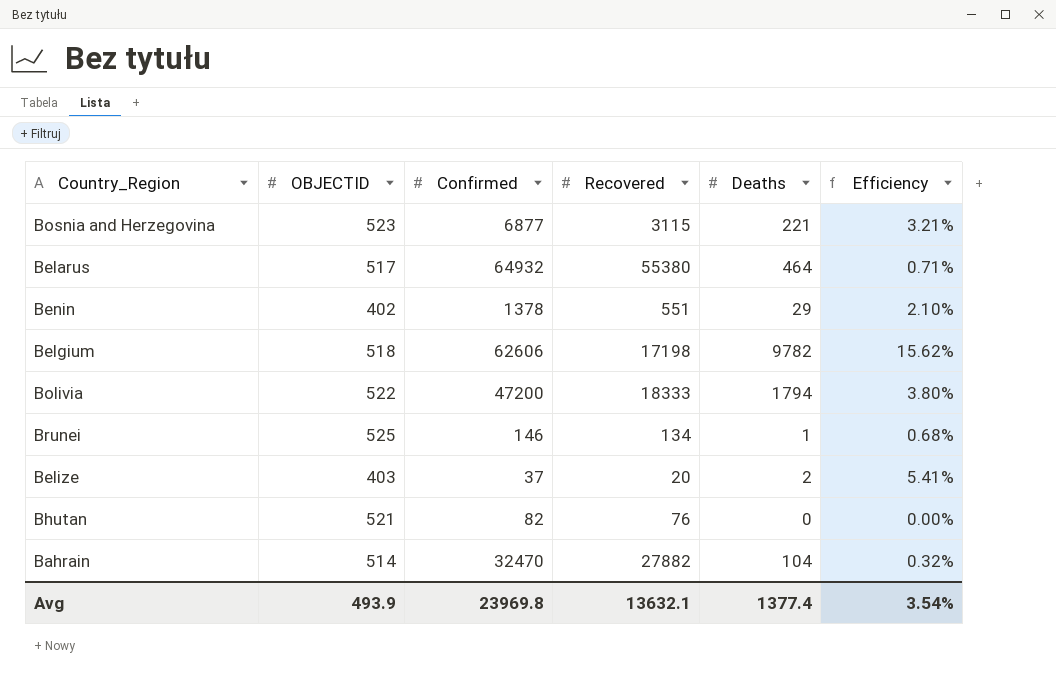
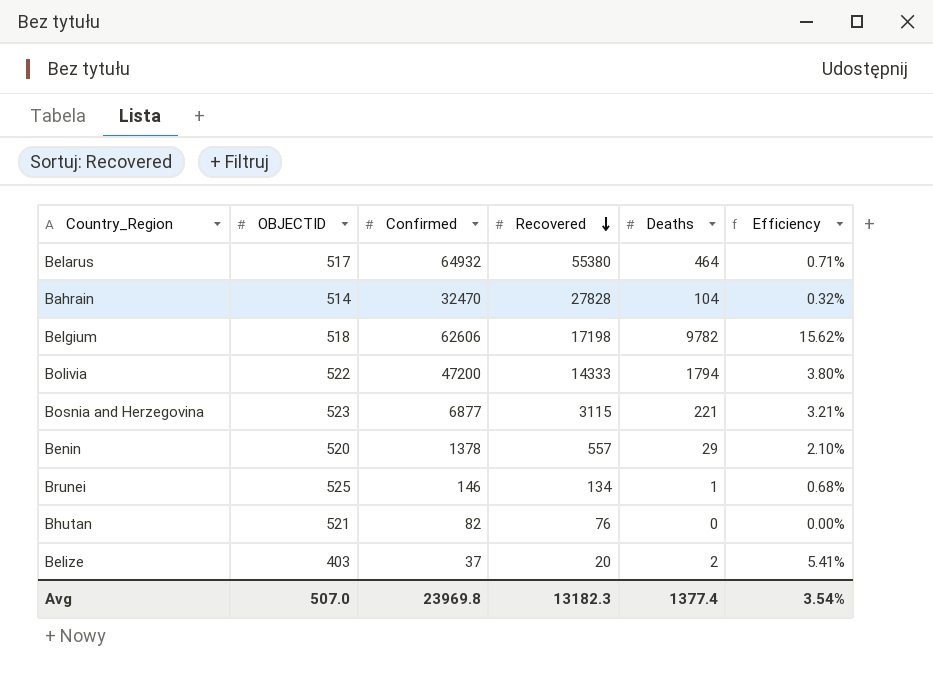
row order: none -> Recovered descending
Bahrain | Recovered: 27882 -> 27828
Bolivia | Recovered: 18333 -> 14333
Benin | OBJECTID: 402 -> 520
Benin | Recovered: 551 -> 557
Avg | OBJECTID: 493.9 -> 507.0
Avg | Recovered: 13632.1 -> 13182.3

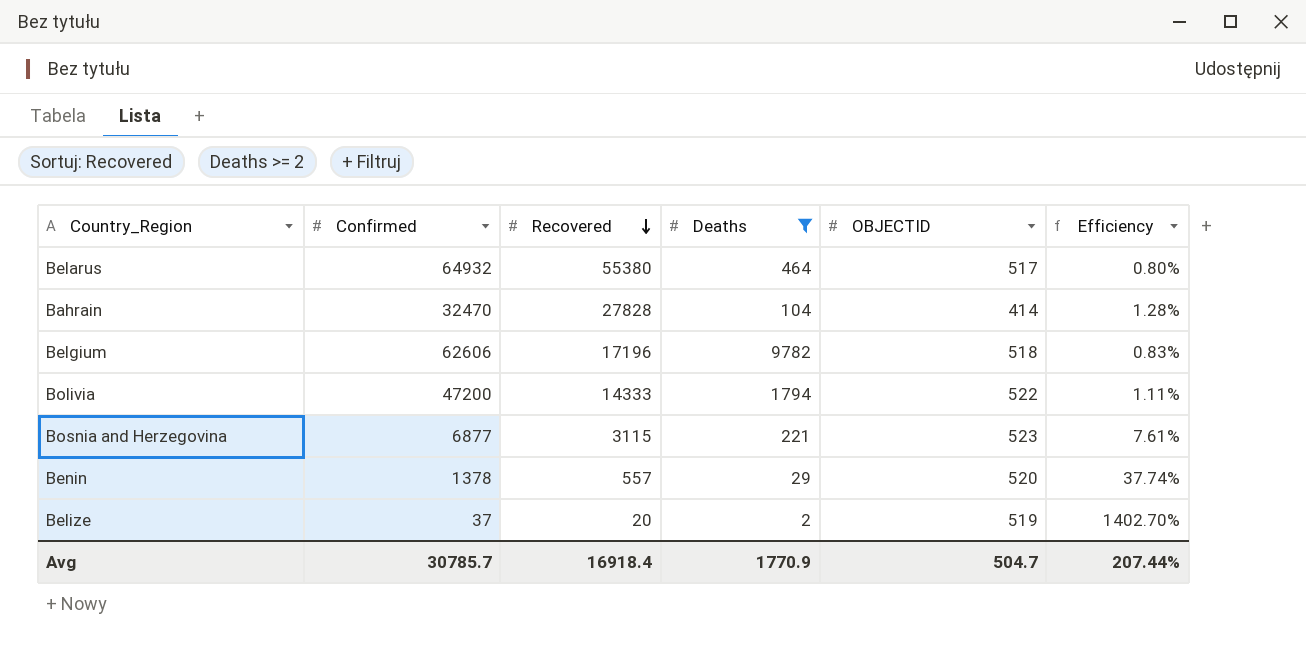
filter: none -> Deaths >= 2
column OBJECTID | position: 2 -> 5
column Efficiency | formula: [Deaths] / [Confirmed] -> [OBJECTID] / [Confirmed]
Bahrain | OBJECTID: 514 -> 414
Belgium | Recovered: 17198 -> 17196
Belize | OBJECTID: 403 -> 519
Avg | Confirmed: 23969.8 -> 30785.7
Avg | Recovered: 13182.3 -> 16918.4
Avg | Deaths: 1377.4 -> 1770.9
Avg | OBJECTID: 507.0 -> 504.7
Avg | Efficiency: 3.54% -> 207.44%

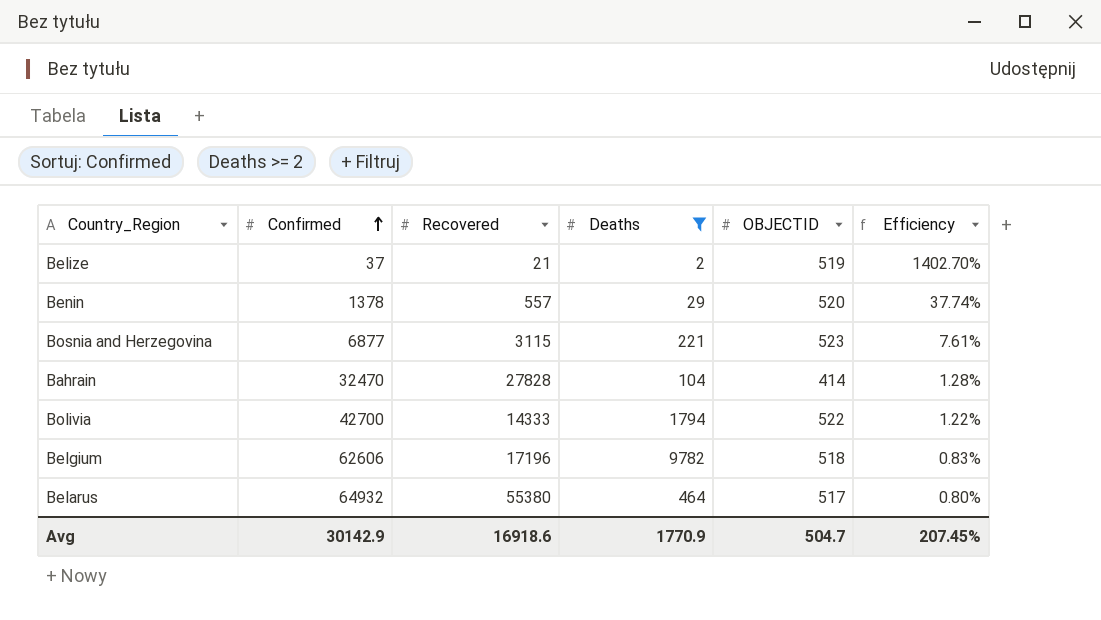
row order: Recovered descending -> Confirmed ascending
Belize | Recovered: 20 -> 21
Bolivia | Confirmed: 47200 -> 42700
Bolivia | Efficiency: 1.11% -> 1.22%
Avg | Confirmed: 30785.7 -> 30142.9
Avg | Recovered: 16918.4 -> 16918.6
Avg | Efficiency: 207.44% -> 207.45%

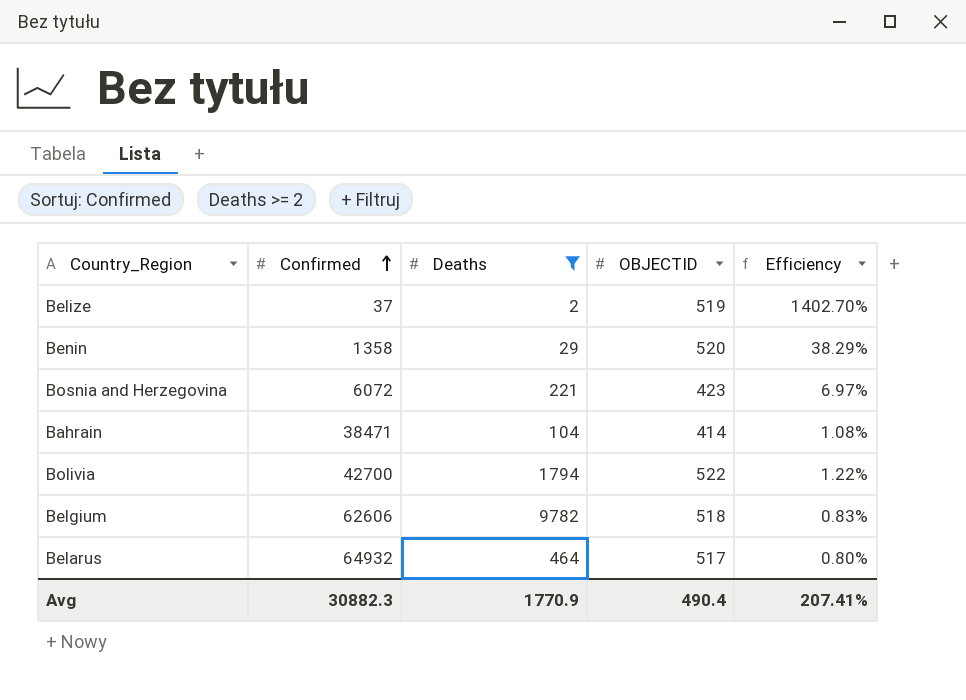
column Recovered | position: 3 -> none
Benin | Confirmed: 1378 -> 1358
Benin | Efficiency: 37.74% -> 38.29%
Bosnia and Herzegovina | Confirmed: 6877 -> 6072
Bosnia and Herzegovina | OBJECTID: 523 -> 423
Bosnia and Herzegovina | Efficiency: 7.61% -> 6.97%
Bahrain | Confirmed: 32470 -> 38471
Bahrain | Efficiency: 1.28% -> 1.08%
Avg | Confirmed: 30142.9 -> 30882.3
Avg | OBJECTID: 504.7 -> 490.4
Avg | Efficiency: 207.45% -> 207.41%

